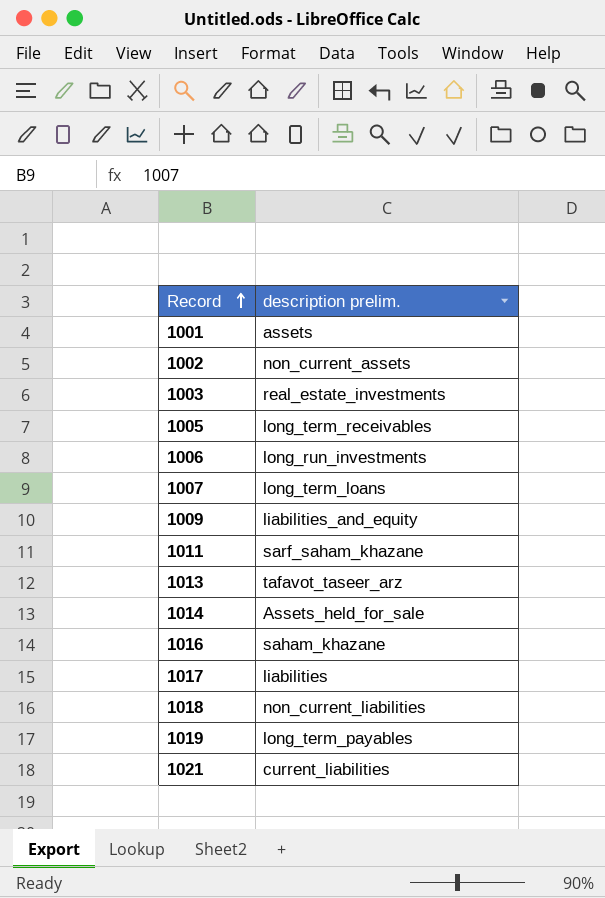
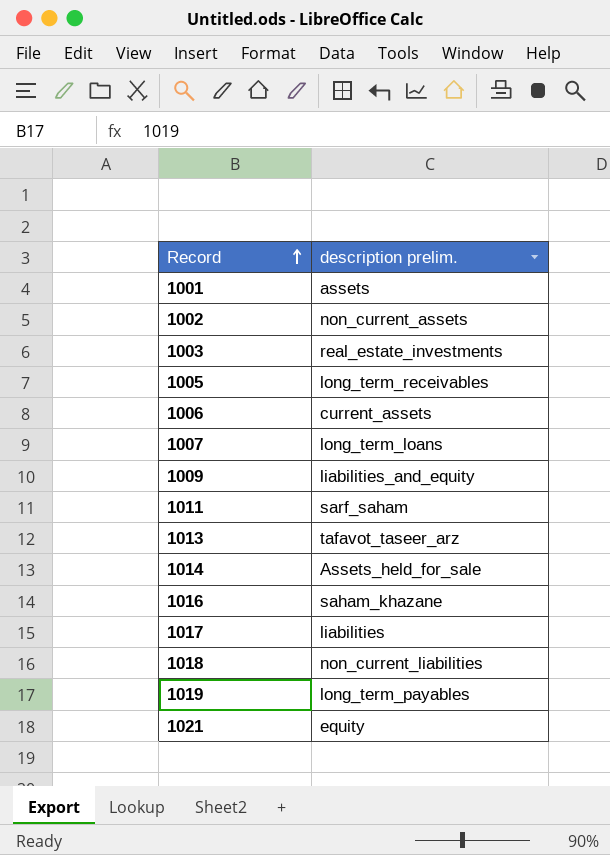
1006 | description prelim.: long_run_investments -> current_assets
1011 | description prelim.: sarf_saham_khazane -> sarf_saham
1021 | description prelim.: current_liabilities -> equity

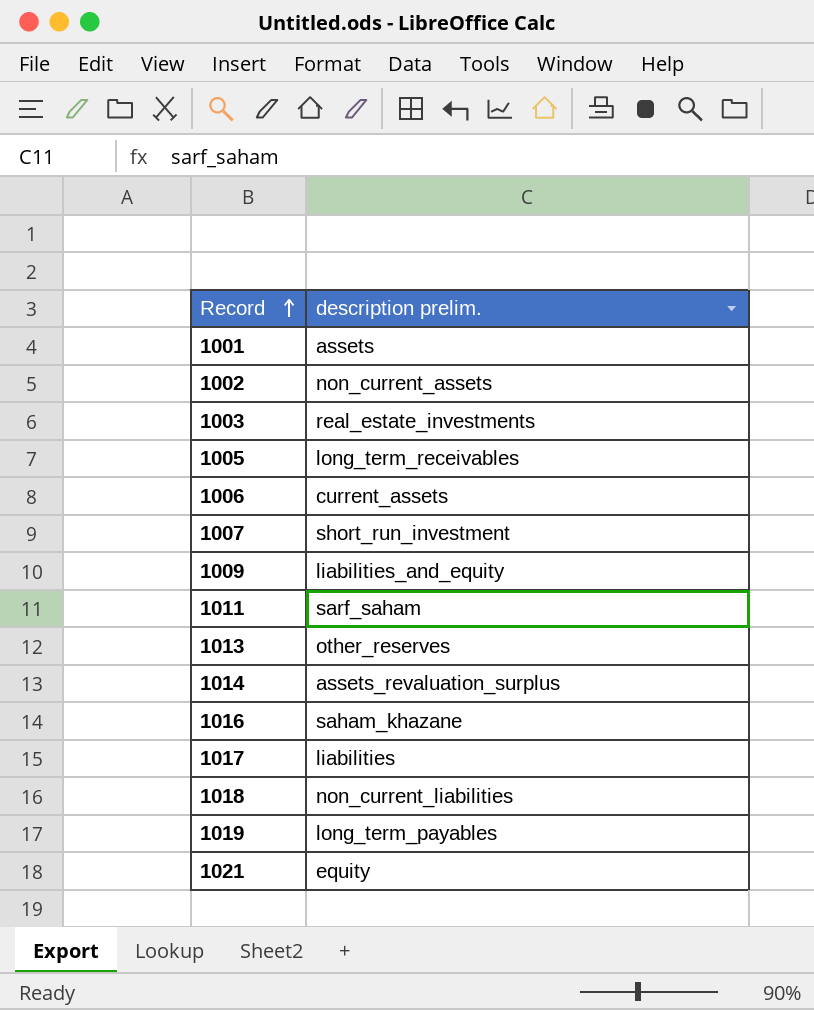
1007 | description prelim.: long_term_loans -> short_run_investment
1013 | description prelim.: tafavot_taseer_arz -> other_reserves
1014 | description prelim.: Assets_held_for_sale -> assets_revaluation_surplus

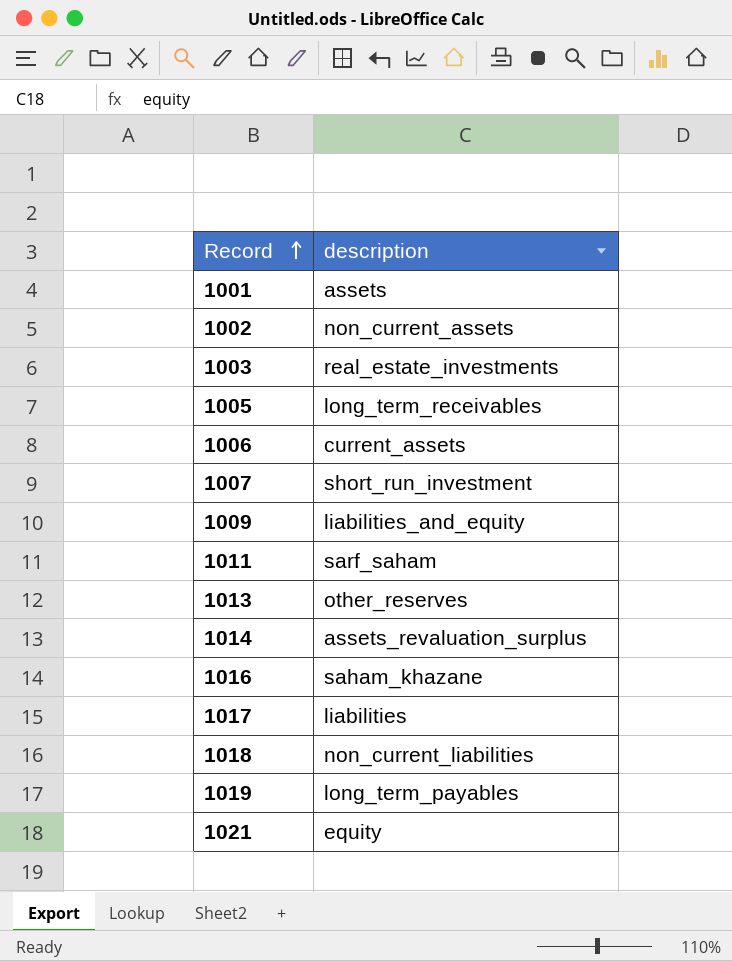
column name: description prelim. -> description

